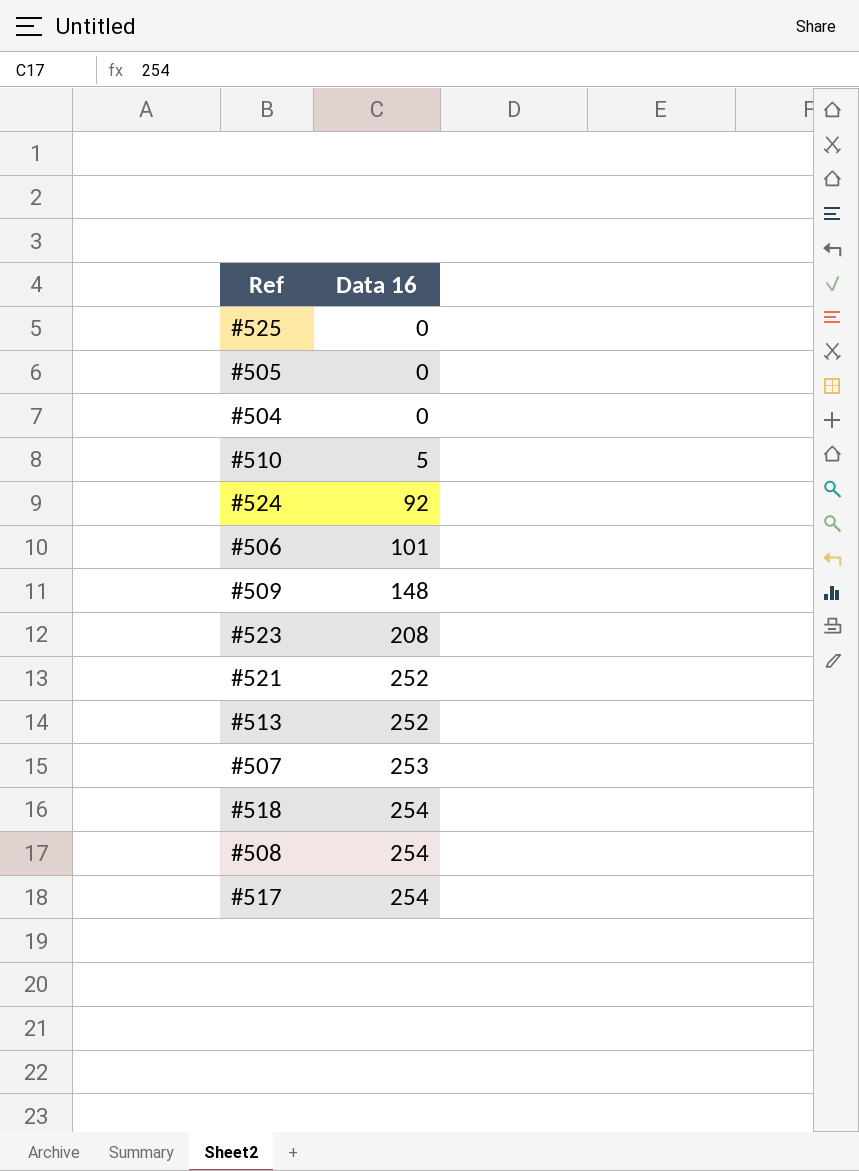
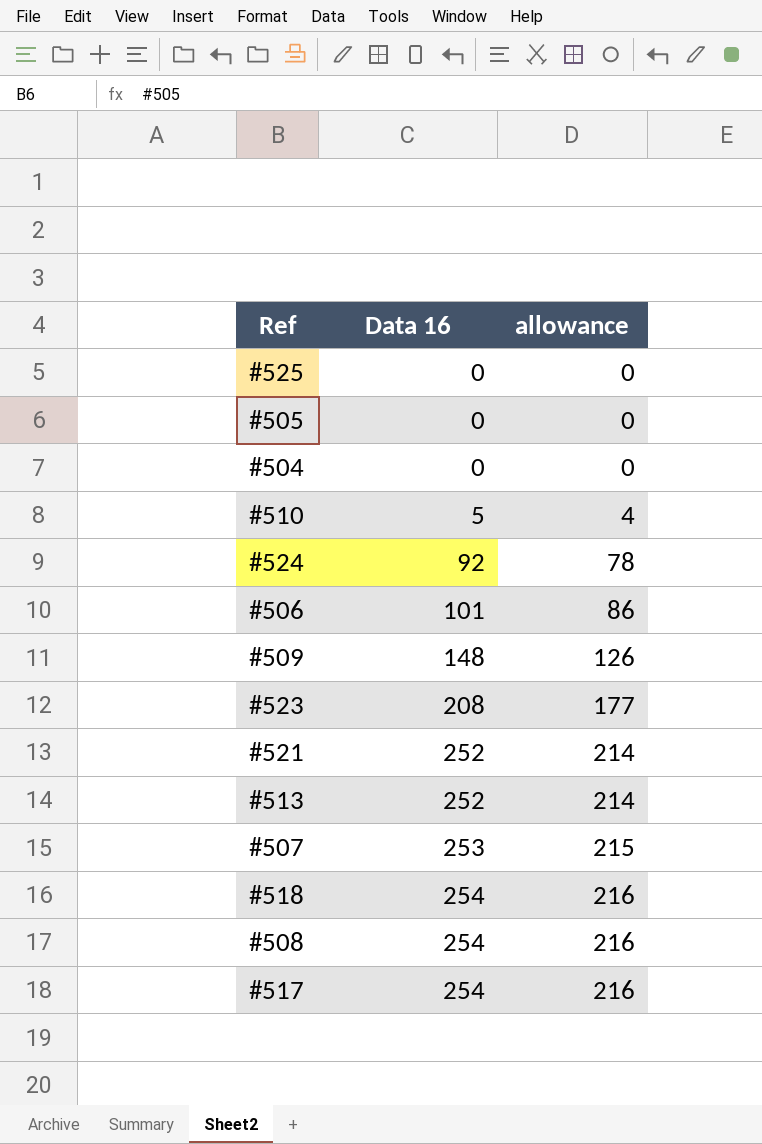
column allowance | formula: none -> [Data 16] * 0.85

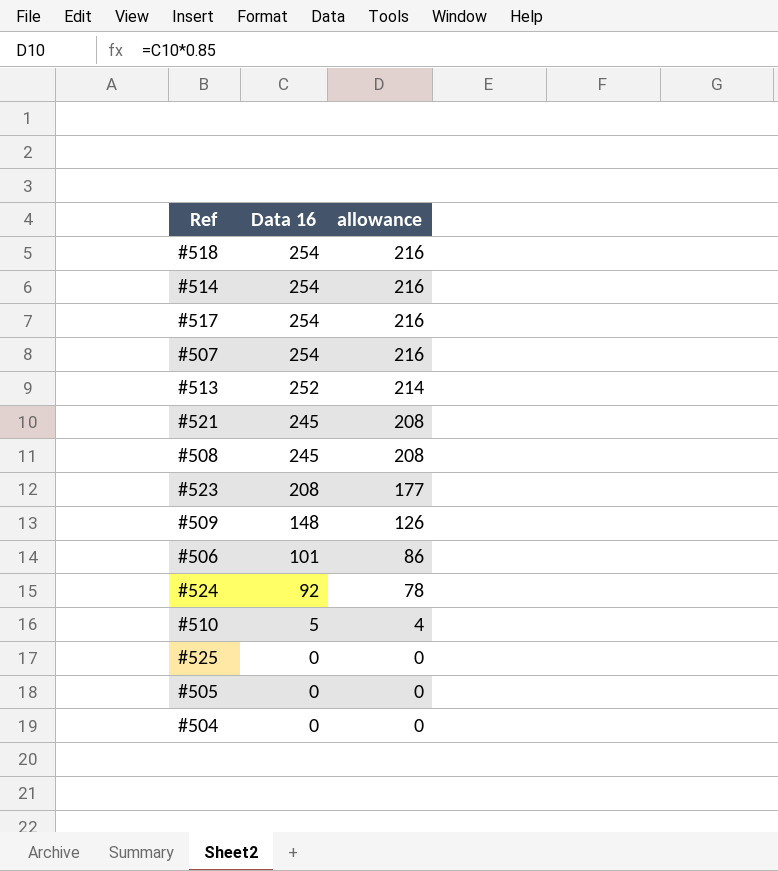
row order: Data 16 ascending -> Data 16 descending
row #514: none -> 254 | 216
#507 | Data 16: 253 -> 254
#507 | allowance: 215 -> 216
#521 | Data 16: 252 -> 245
#521 | allowance: 214 -> 208
#508 | Data 16: 254 -> 245
#508 | allowance: 216 -> 208

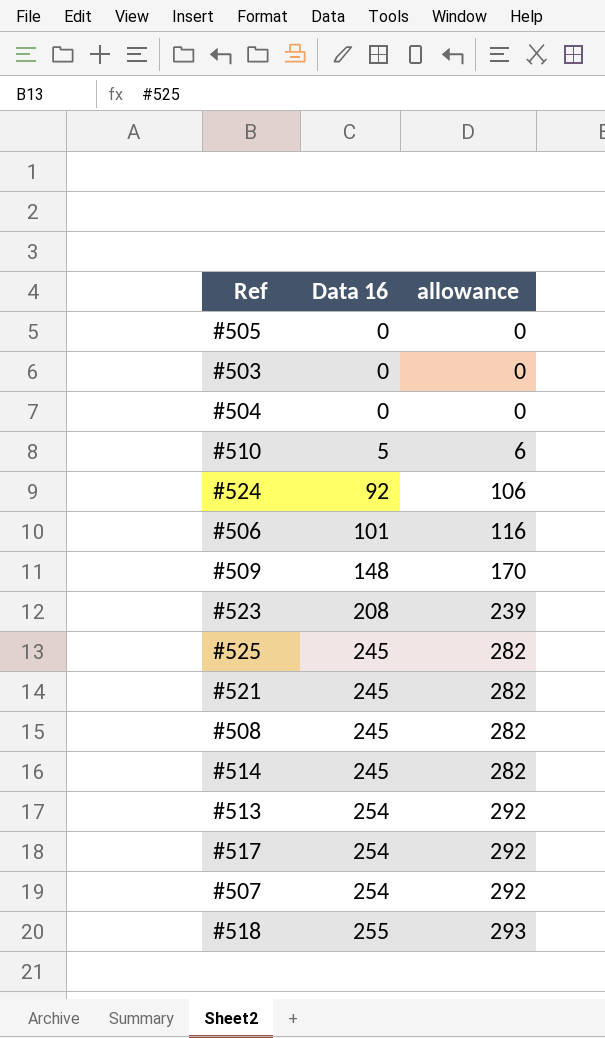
row order: Data 16 descending -> Data 16 ascending
column allowance | formula: [Data 16] * 0.85 -> [Data 16] * 1.15
row #503: none -> 0 | 0
#525 | Data 16: 0 -> 245
#514 | Data 16: 254 -> 245
#513 | Data 16: 252 -> 254
#518 | Data 16: 254 -> 255

